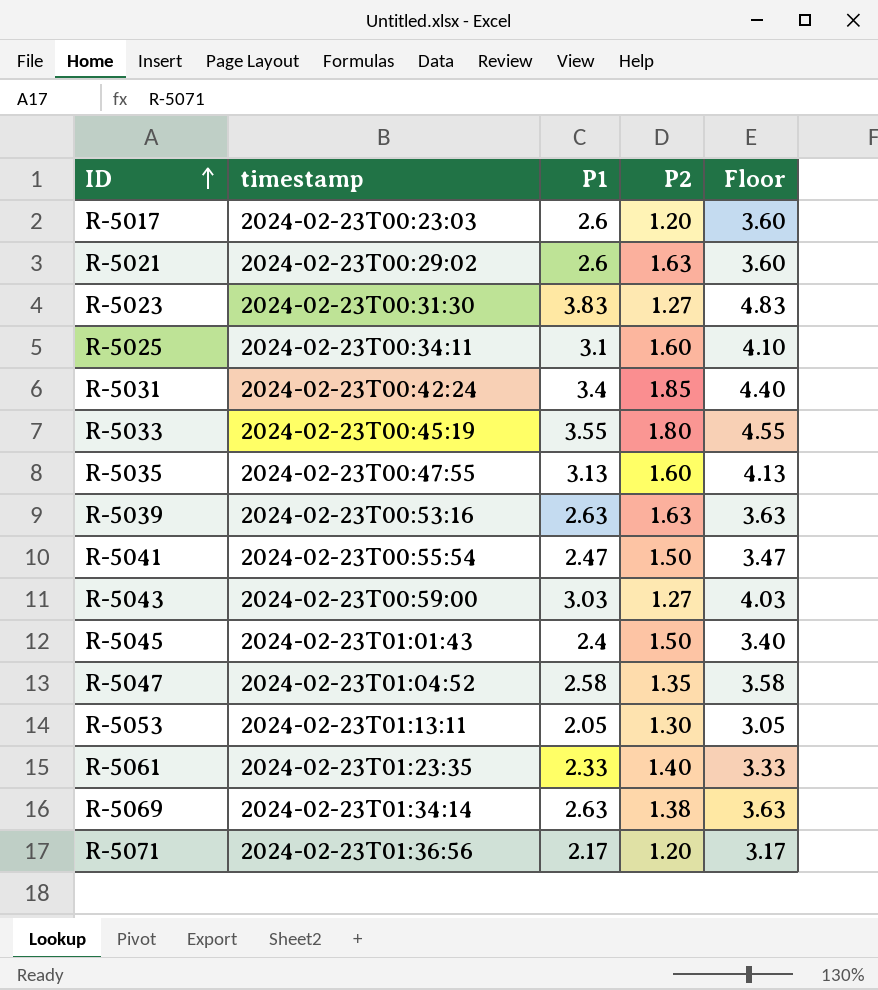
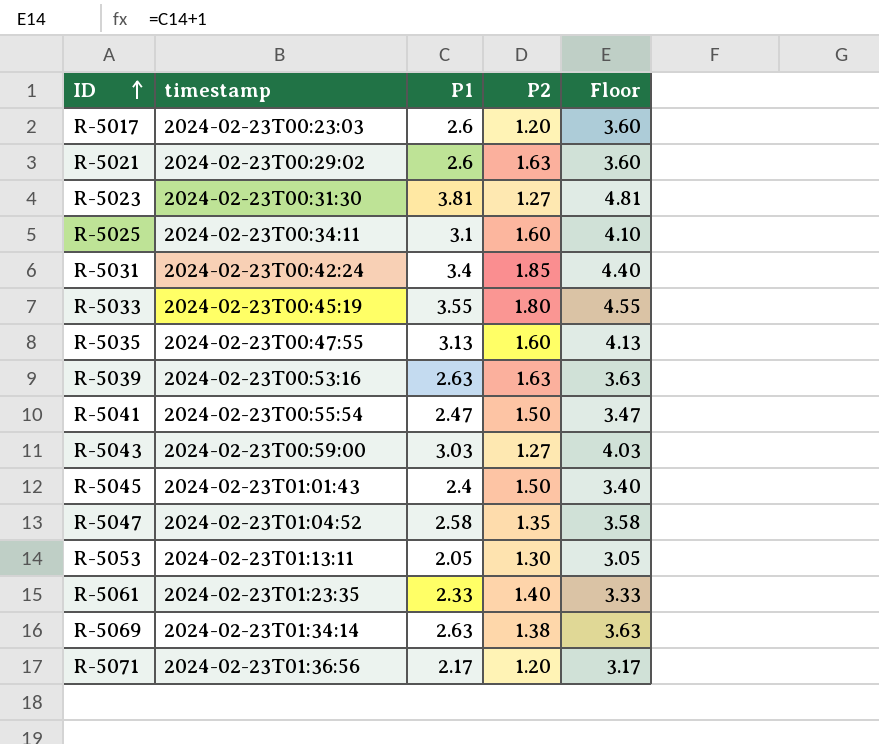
R-5023 | P1: 3.83 -> 3.81
R-5023 | Floor: 4.83 -> 4.81

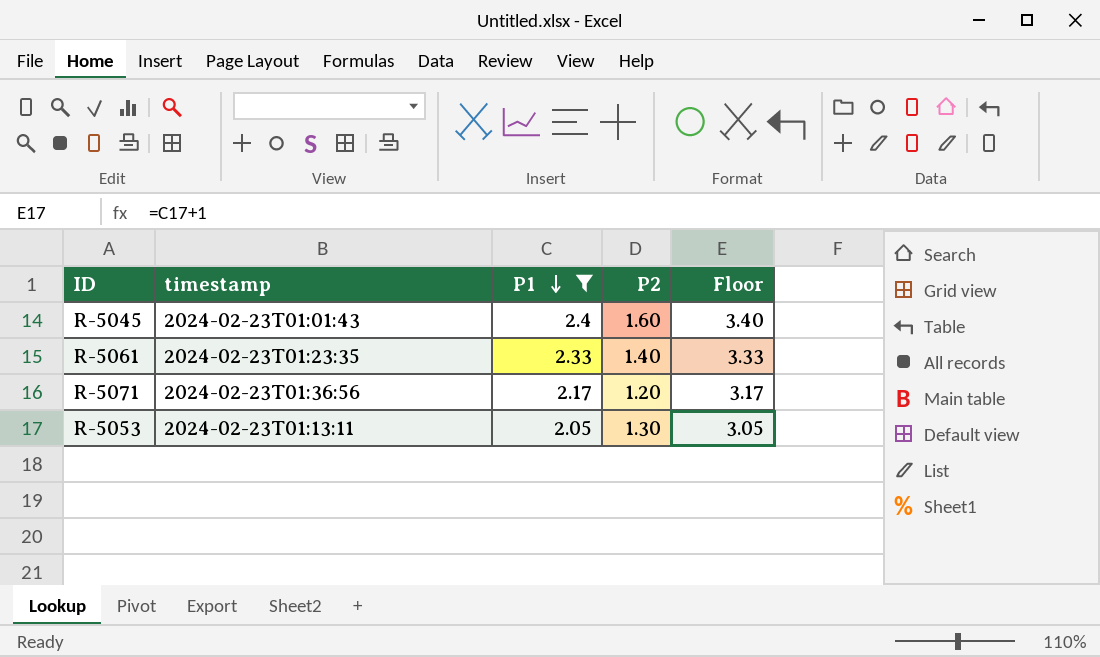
filter: none -> P1 <= 2.4
row order: ID ascending -> P1 descending
R-5045 | P2: 1.50 -> 1.60

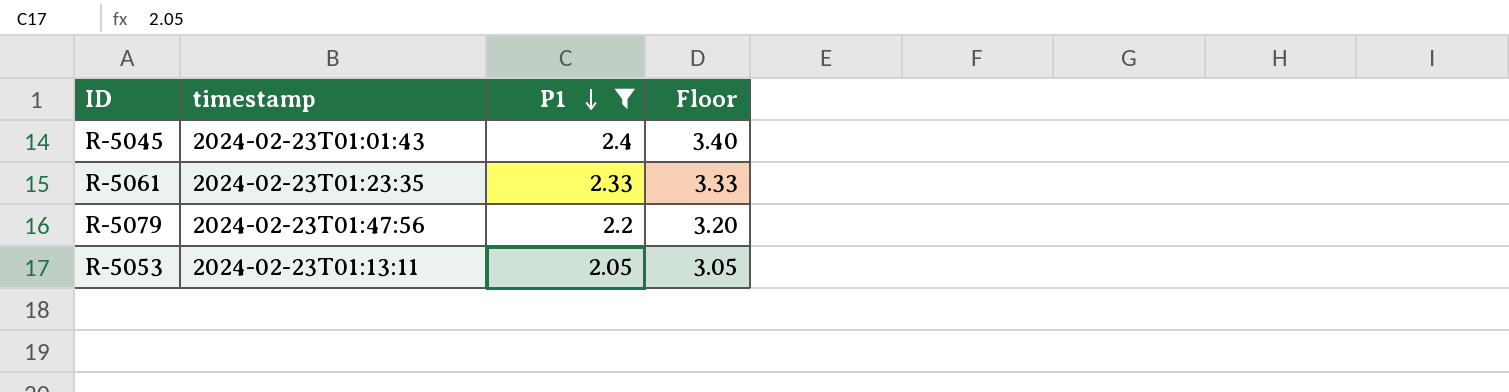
column P2 | position: 4 -> none
row R-5071: 2024-02-23T01:36:56 | 2.17 | 1.20 | 3.17 -> none
row R-5079: none -> 2024-02-23T01:47:56 | 2.2 | 3.20

